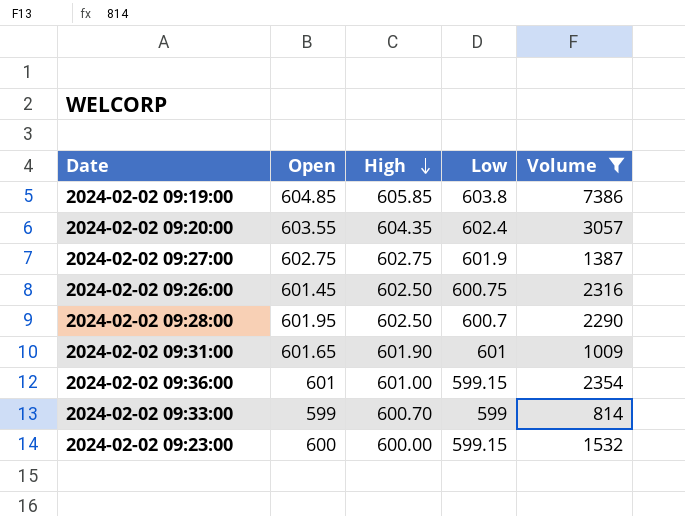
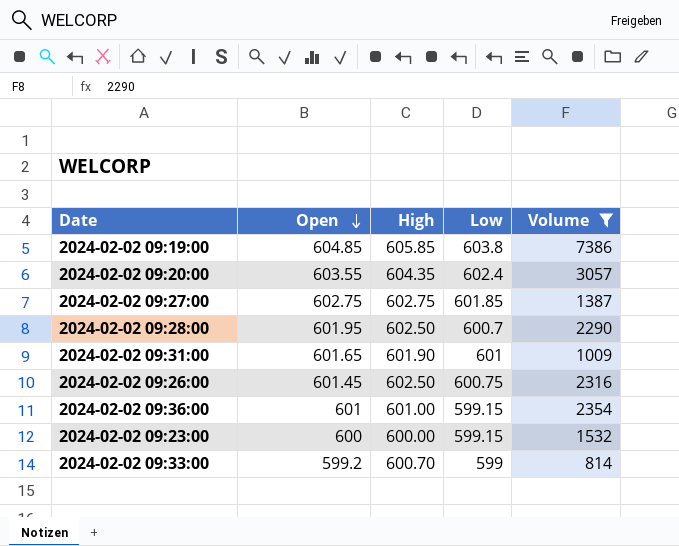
row order: High descending -> Open descending
2024-02-02 09:27:00 | Low: 601.9 -> 601.85
2024-02-02 09:33:00 | Open: 599 -> 599.2

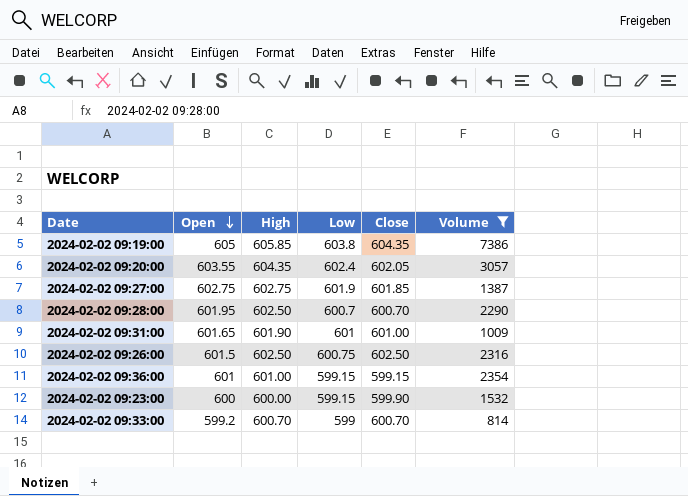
column Close | position: none -> 5
2024-02-02 09:19:00 | Open: 604.85 -> 605
2024-02-02 09:27:00 | Low: 601.85 -> 601.9
2024-02-02 09:26:00 | Open: 601.45 -> 601.5

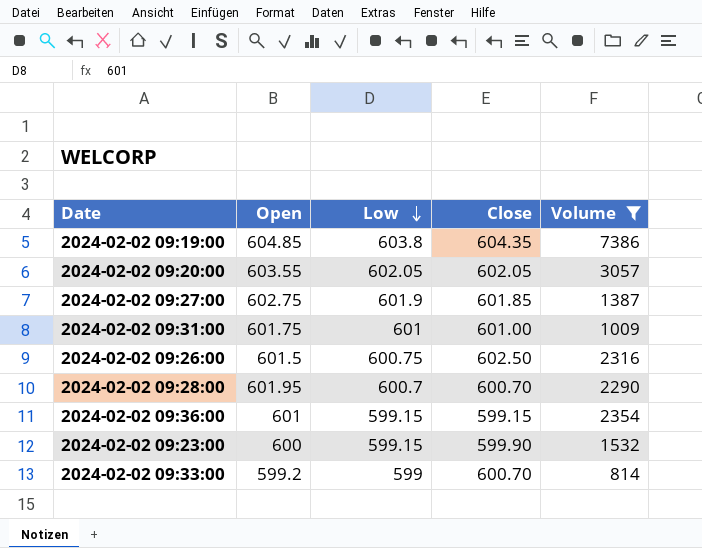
row order: Open descending -> Low descending
column High | position: 3 -> none
2024-02-02 09:19:00 | Open: 605 -> 604.85
2024-02-02 09:20:00 | Low: 602.4 -> 602.05
2024-02-02 09:31:00 | Open: 601.65 -> 601.75

